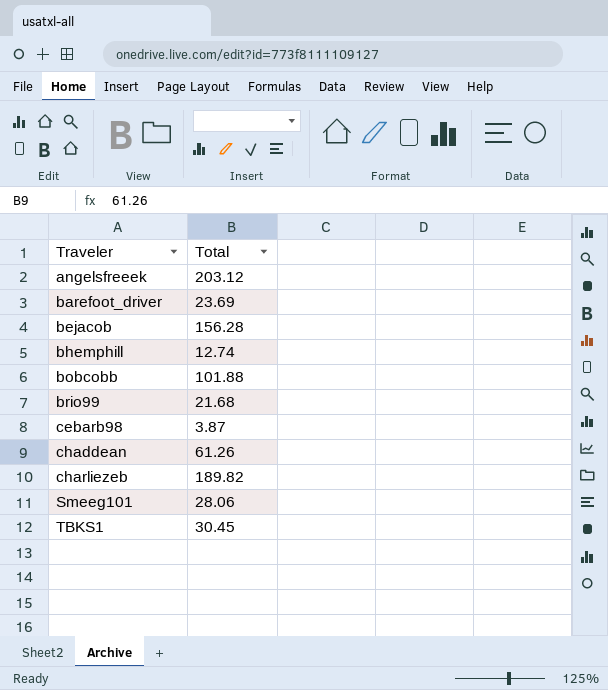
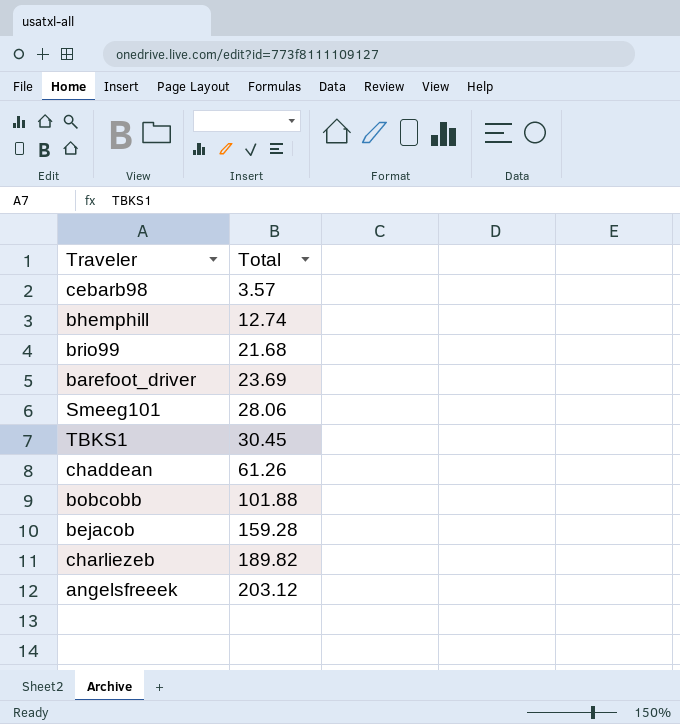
row order: Traveler ascending -> Total ascending
cebarb98 | Total: 3.87 -> 3.57
bejacob | Total: 156.28 -> 159.28

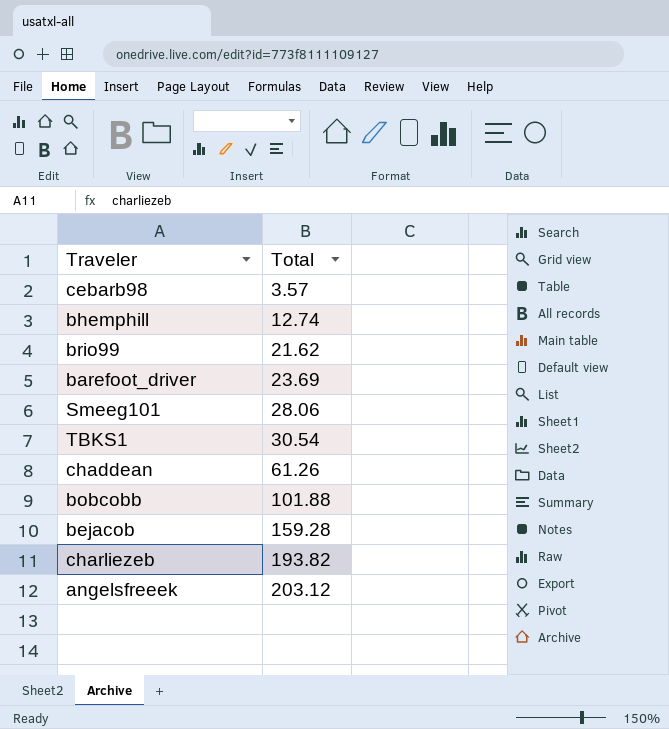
brio99 | Total: 21.68 -> 21.62
TBKS1 | Total: 30.45 -> 30.54
charliezeb | Total: 189.82 -> 193.82

